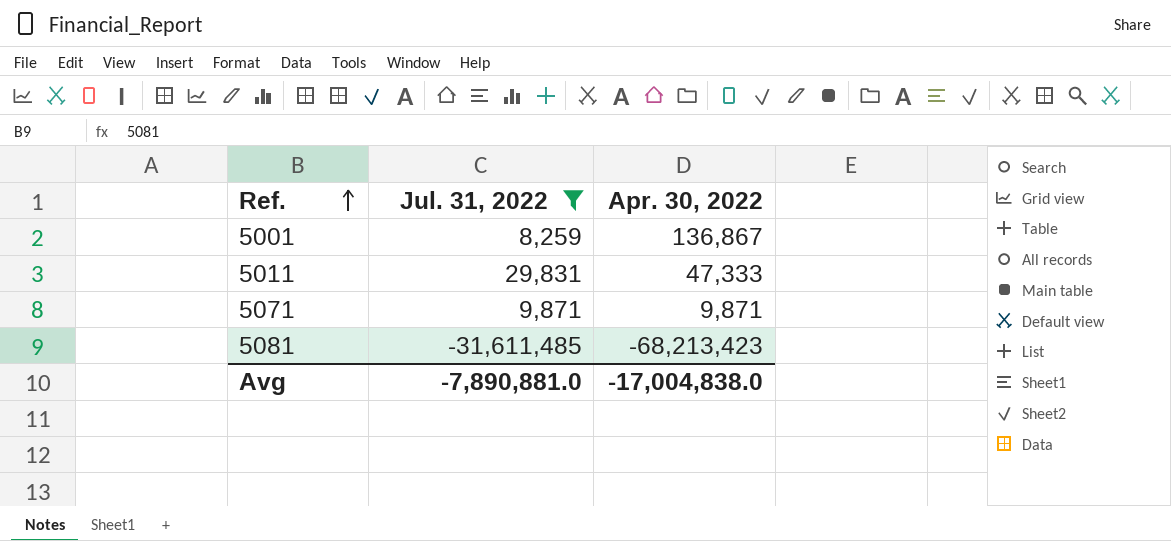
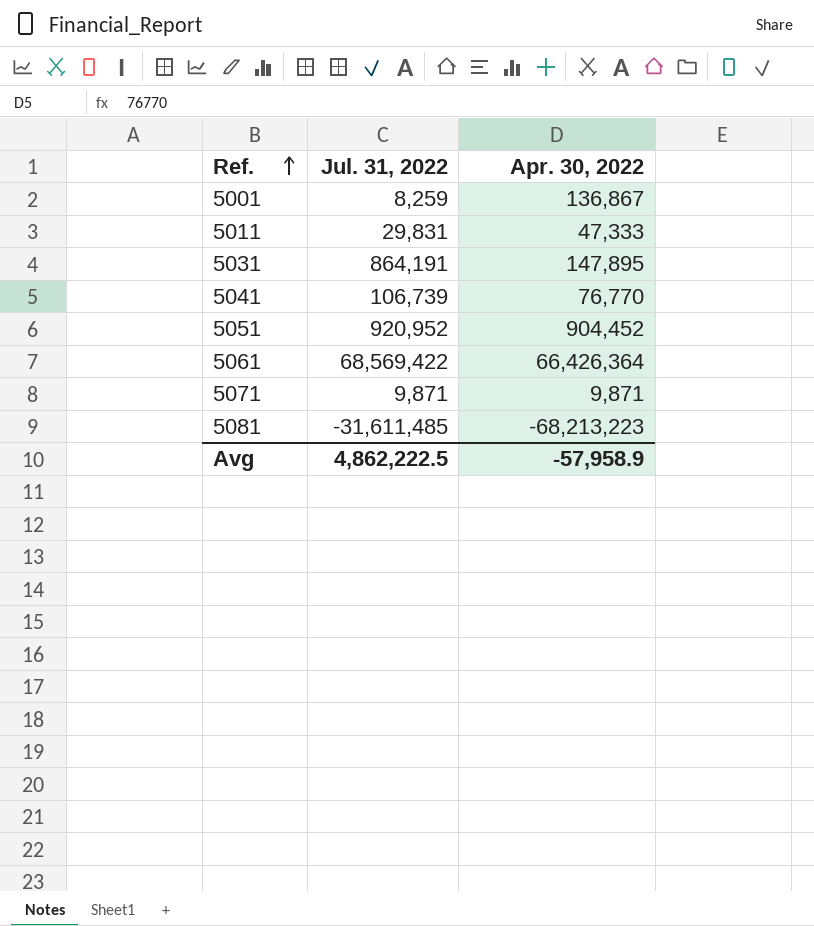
filter: Jul. 31, 2022 <= 29,831 -> none
5081 | Apr. 30, 2022: -68,213,423 -> -68,213,223
Avg | Jul. 31, 2022: -7,890,881.0 -> 4,862,222.5
Avg | Apr. 30, 2022: -17,004,838.0 -> -57,958.9

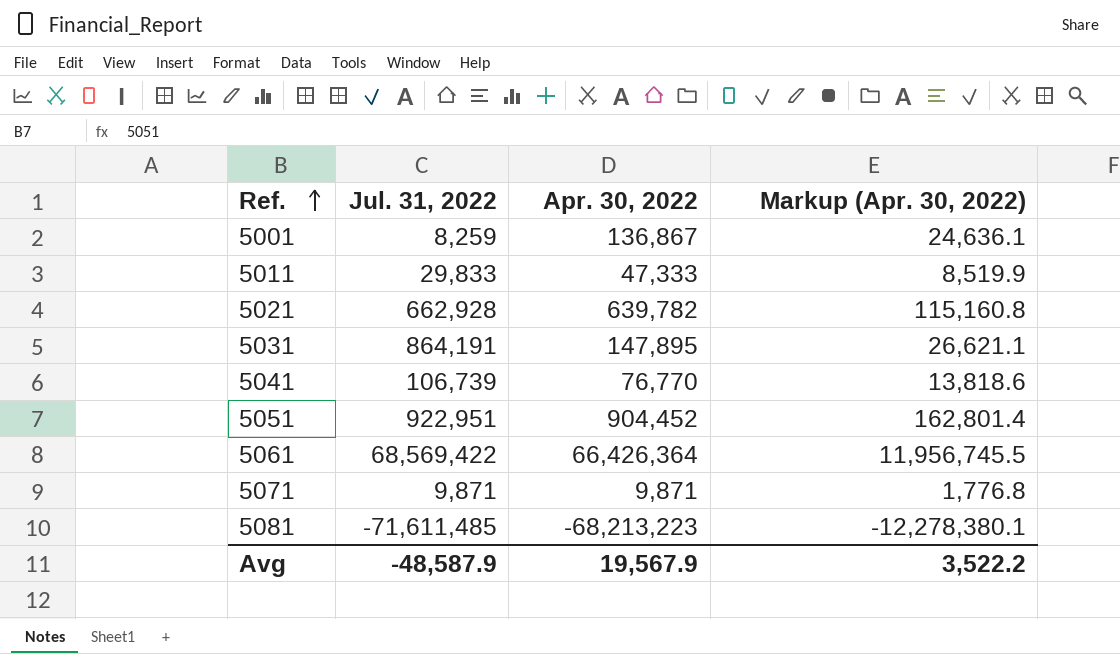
column Markup (Apr. 30, 2022) | formula: none -> [Apr. 30, 2022] * 0.18
5011 | Jul. 31, 2022: 29,831 -> 29,833
row 5021: none -> 662,928 | 639,782 | 115,160.8
5051 | Jul. 31, 2022: 920,952 -> 922,951
5081 | Jul. 31, 2022: -31,611,485 -> -71,611,485
Avg | Jul. 31, 2022: 4,862,222.5 -> -48,587.9
Avg | Apr. 30, 2022: -57,958.9 -> 19,567.9

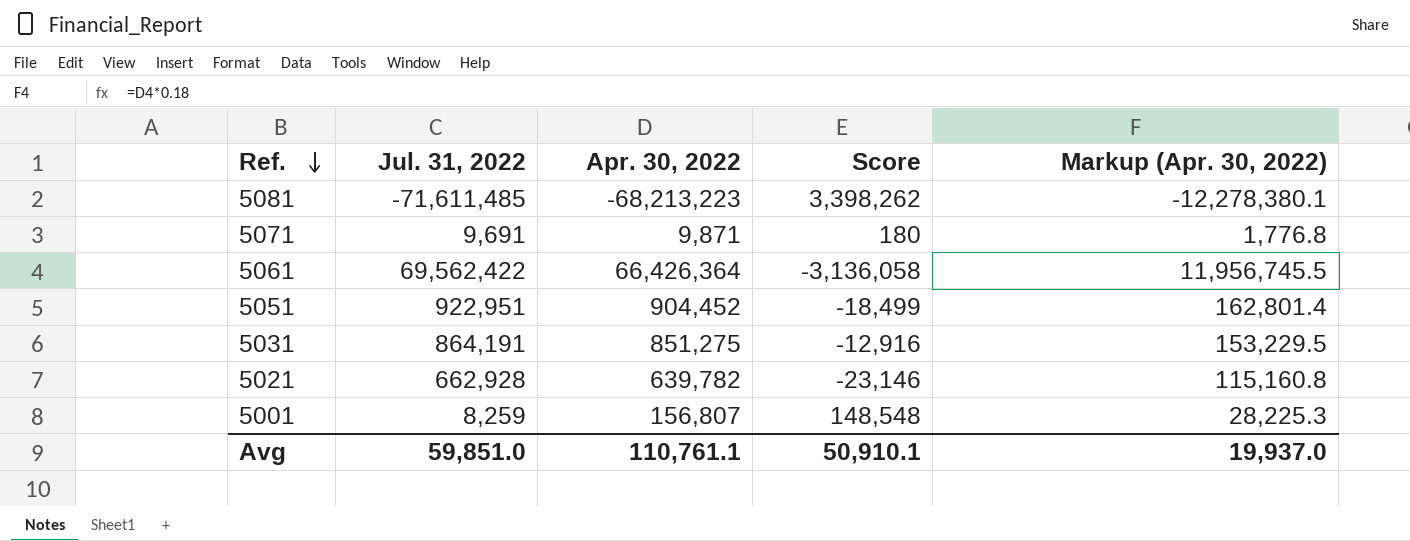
row order: Ref. ascending -> Ref. descending
column Score | formula: none -> [Apr. 30, 2022] - [Jul. 31, 2022]
row 5011: 29,833 | 47,333 | 8,519.9 -> none
row 5041: 106,739 | 76,770 | 13,818.6 -> none
5071 | Jul. 31, 2022: 9,871 -> 9,691
5061 | Jul. 31, 2022: 68,569,422 -> 69,562,422
5031 | Apr. 30, 2022: 147,895 -> 851,275
5031 | Markup (Apr. 30, 2022): 26,621.1 -> 153,229.5
5001 | Apr. 30, 2022: 136,867 -> 156,807
5001 | Markup (Apr. 30, 2022): 24,636.1 -> 28,225.3
Avg | Jul. 31, 2022: -48,587.9 -> 59,851.0
Avg | Apr. 30, 2022: 19,567.9 -> 110,761.1
Avg | Markup (Apr. 30, 2022): 3,522.2 -> 19,937.0

